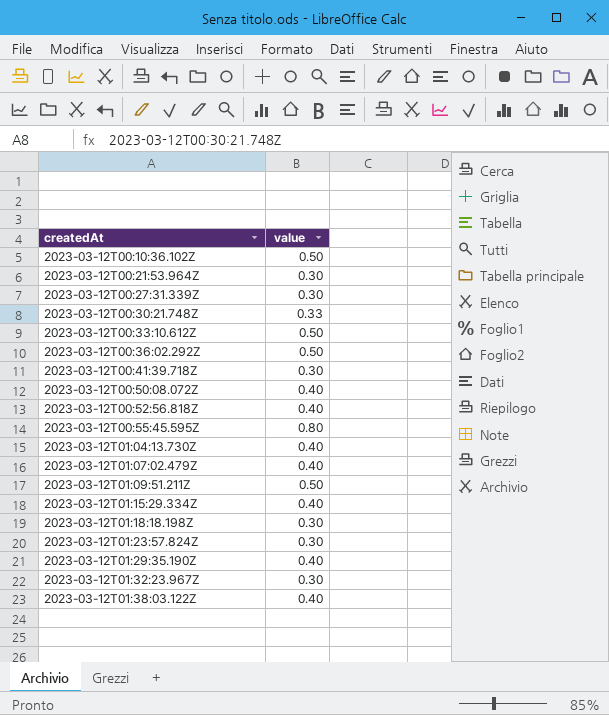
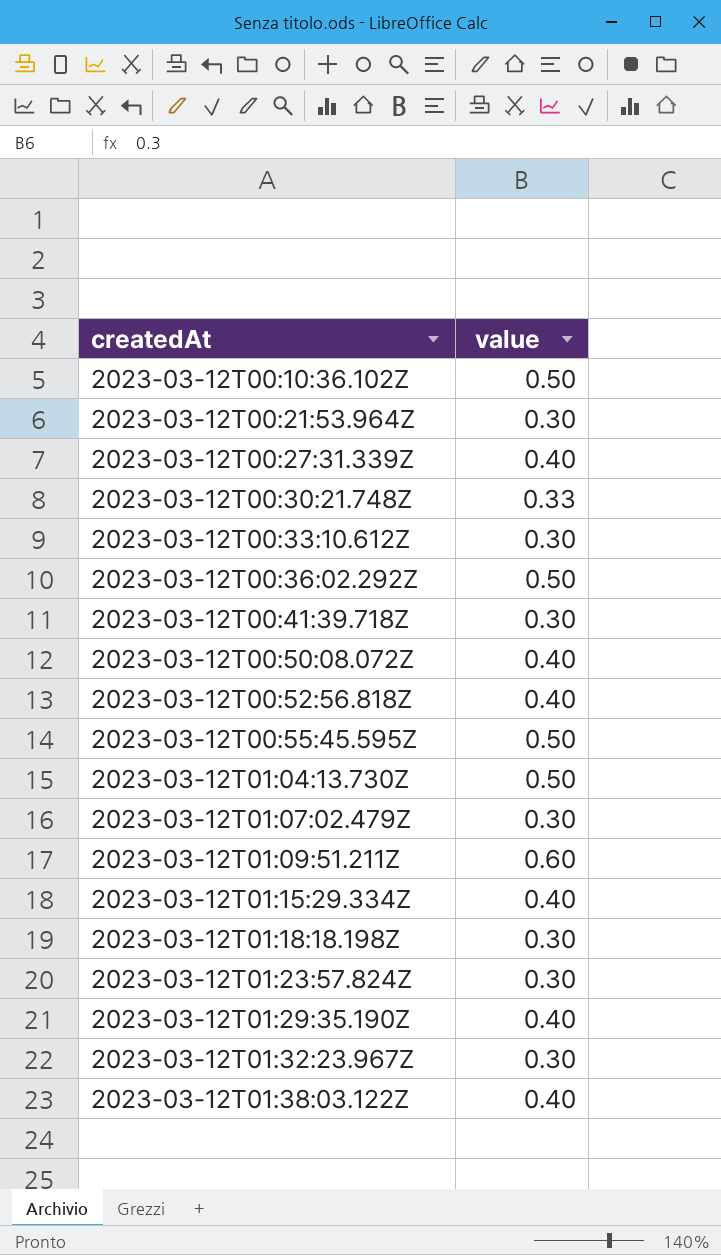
2023-03-12T00:27:31.339Z | value: 0.30 -> 0.40
2023-03-12T00:33:10.612Z | value: 0.50 -> 0.30
2023-03-12T00:55:45.595Z | value: 0.80 -> 0.50
2023-03-12T01:04:13.730Z | value: 0.40 -> 0.50
2023-03-12T01:07:02.479Z | value: 0.40 -> 0.30
2023-03-12T01:09:51.211Z | value: 0.50 -> 0.60

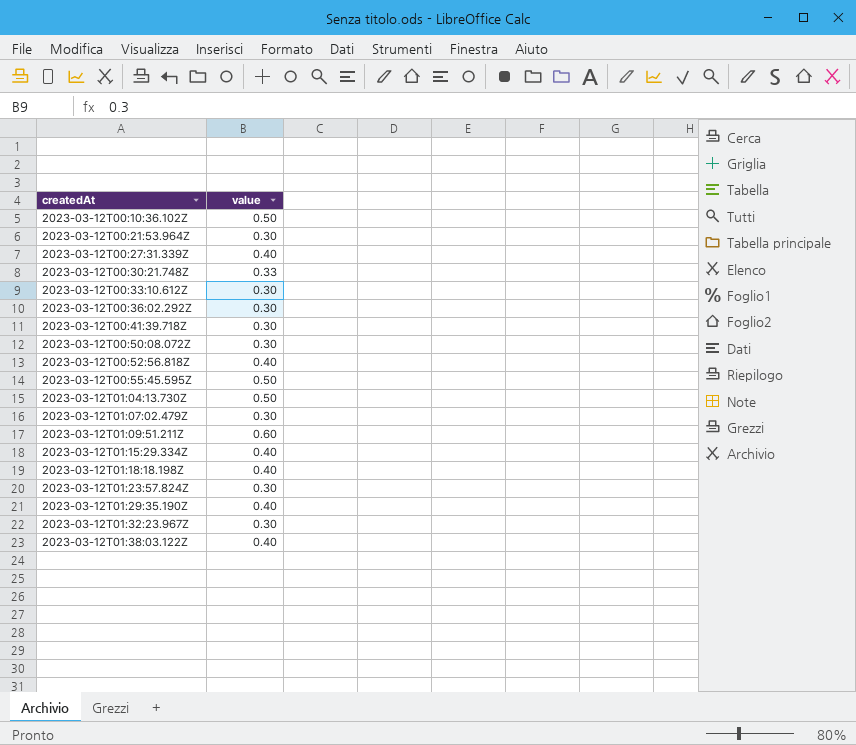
2023-03-12T00:36:02.292Z | value: 0.50 -> 0.30
2023-03-12T00:50:08.072Z | value: 0.40 -> 0.30
2023-03-12T01:18:18.198Z | value: 0.30 -> 0.40

